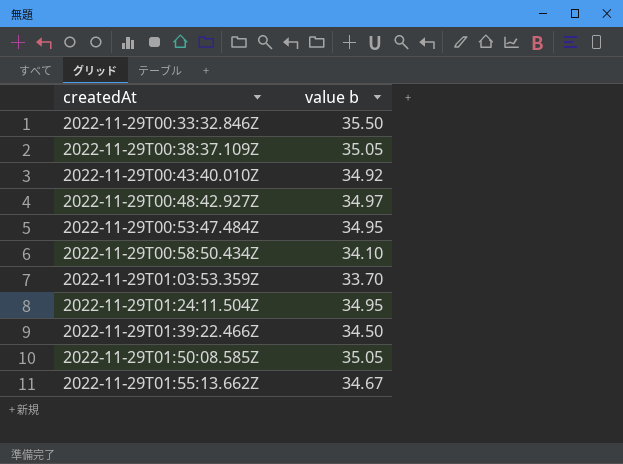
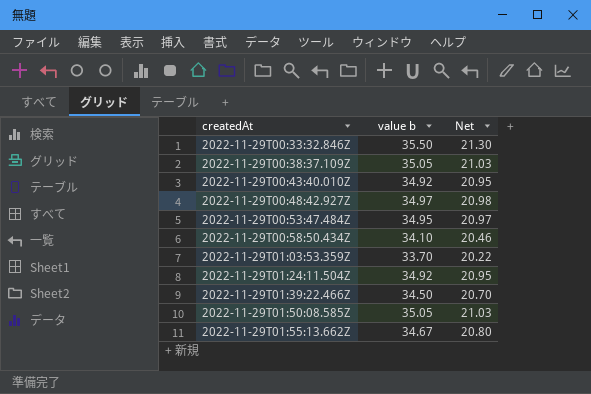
column Net | formula: none -> [value b] * 0.6
2022-11-29T01:24:11.504Z | value b: 34.95 -> 34.92

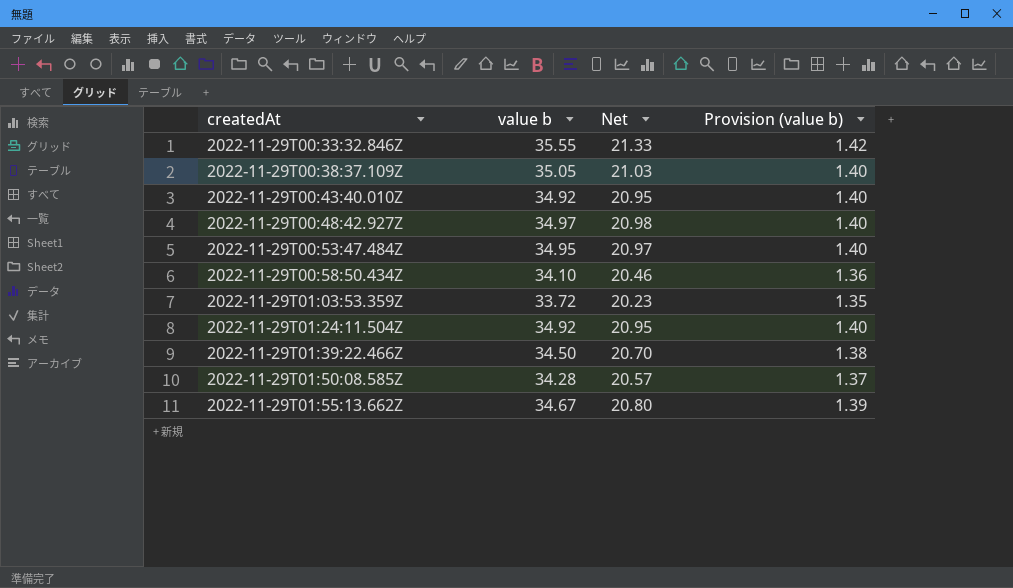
column Provision (value b) | formula: none -> [value b] * 0.04
2022-11-29T00:33:32.846Z | value b: 35.50 -> 35.55
2022-11-29T00:33:32.846Z | Net: 21.30 -> 21.33
2022-11-29T01:03:53.359Z | value b: 33.70 -> 33.72
2022-11-29T01:03:53.359Z | Net: 20.22 -> 20.23
2022-11-29T01:50:08.585Z | value b: 35.05 -> 34.28
2022-11-29T01:50:08.585Z | Net: 21.03 -> 20.57

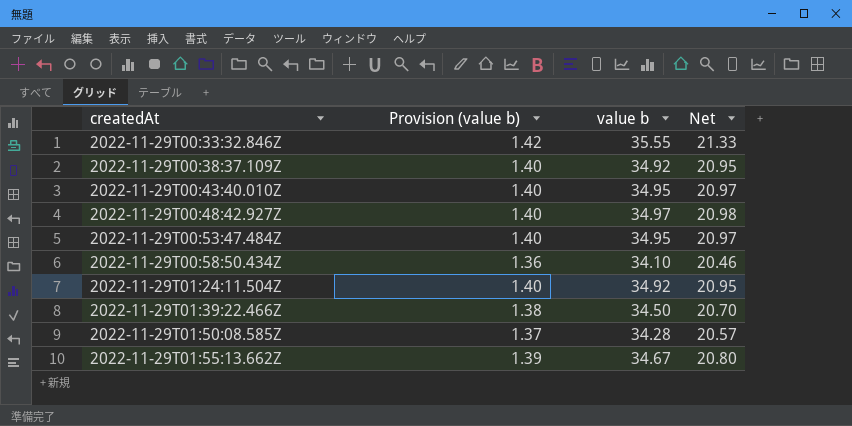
column Provision (value b) | position: 4 -> 2
row 2022-11-29T01:03:53.359Z: 33.72 | 20.23 | 1.35 -> none
2022-11-29T00:38:37.109Z | value b: 35.05 -> 34.92
2022-11-29T00:38:37.109Z | Net: 21.03 -> 20.95
2022-11-29T00:43:40.010Z | value b: 34.92 -> 34.95
2022-11-29T00:43:40.010Z | Net: 20.95 -> 20.97

